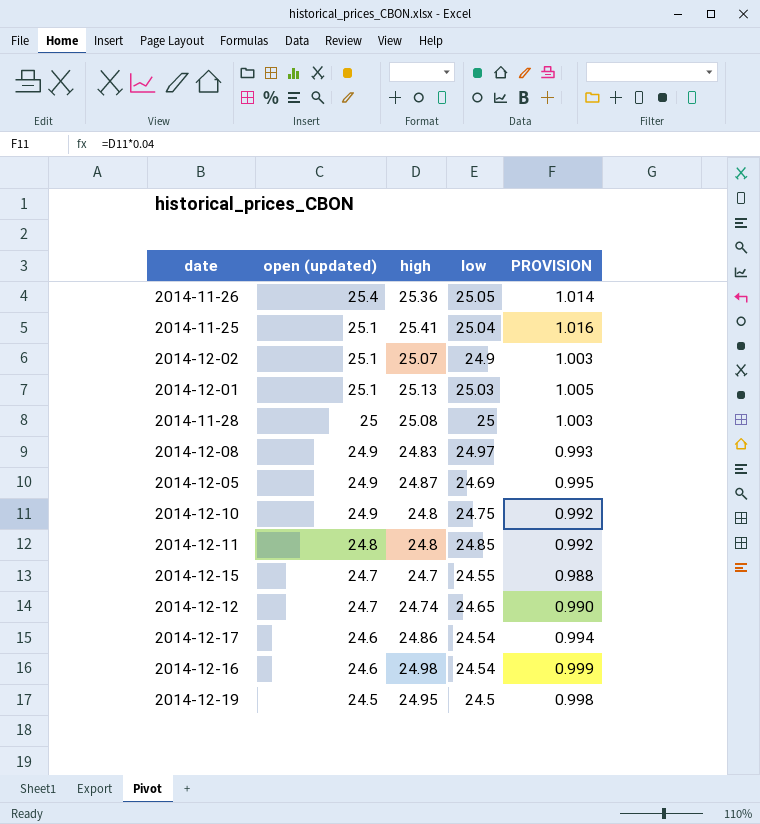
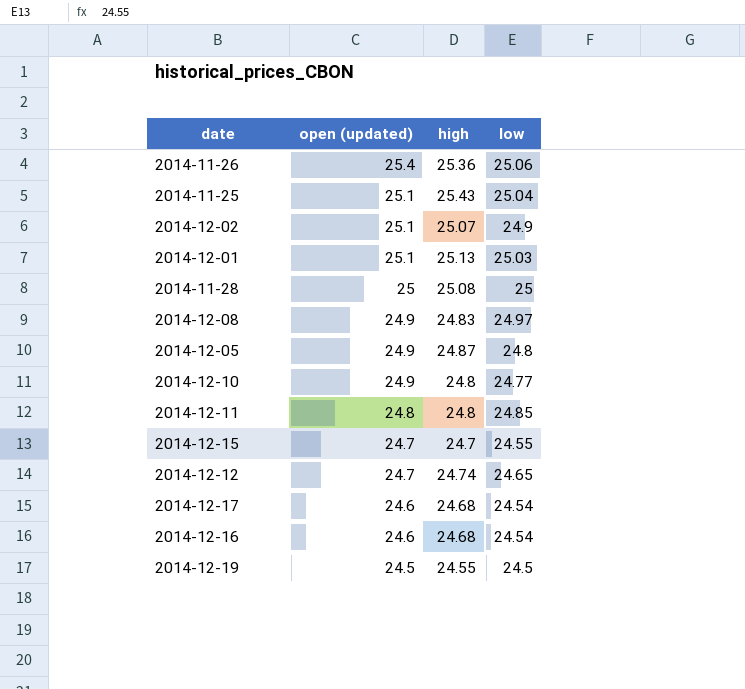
column PROVISION | formula: [high] * 0.04 -> none
2014-11-26 | low: 25.05 -> 25.06
2014-11-25 | high: 25.41 -> 25.43
2014-12-05 | low: 24.69 -> 24.8
2014-12-10 | low: 24.75 -> 24.77
2014-12-17 | high: 24.86 -> 24.68
2014-12-16 | high: 24.98 -> 24.68
2014-12-19 | high: 24.95 -> 24.55

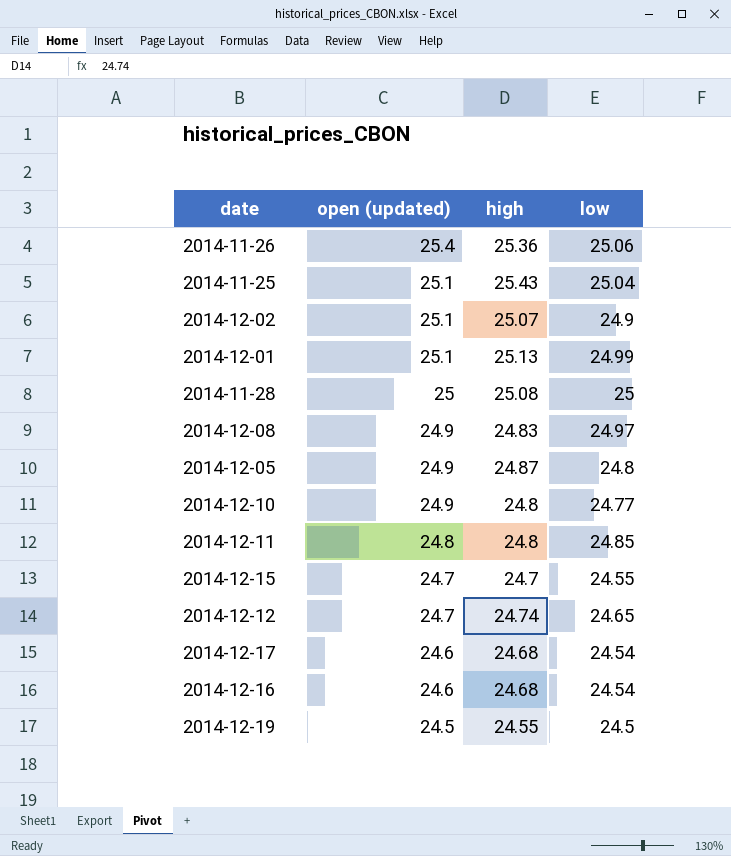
2014-12-01 | low: 25.03 -> 24.99

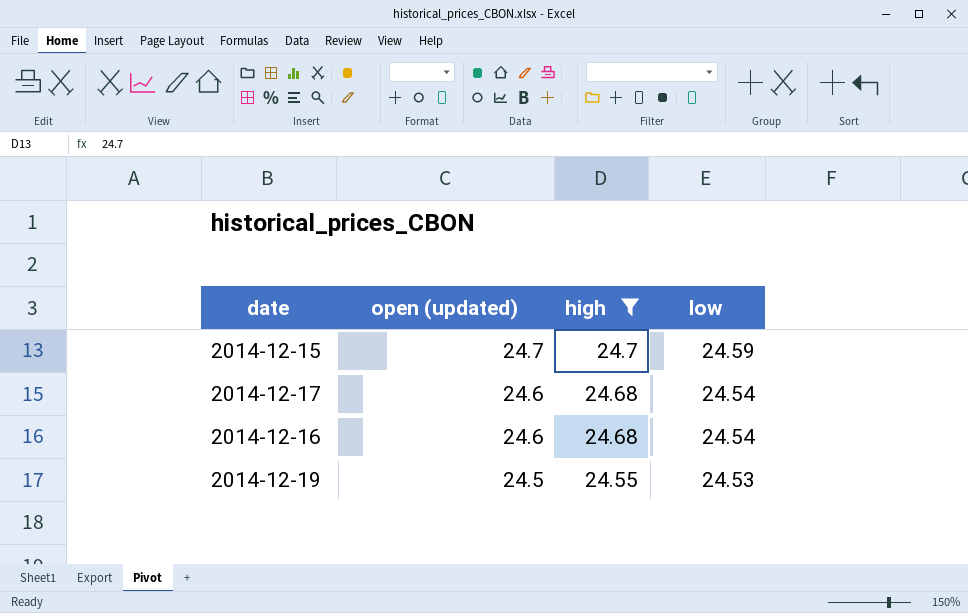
filter: none -> high <= 24.7
2014-12-15 | low: 24.55 -> 24.59
2014-12-19 | low: 24.5 -> 24.53

